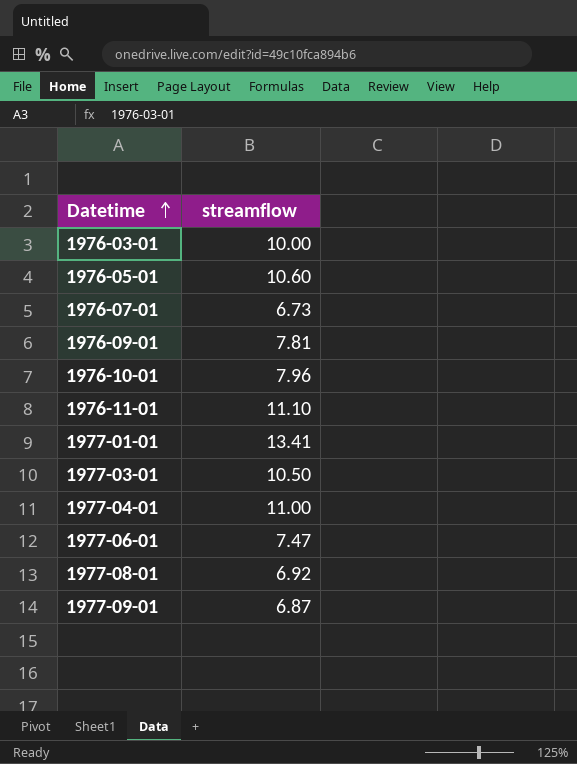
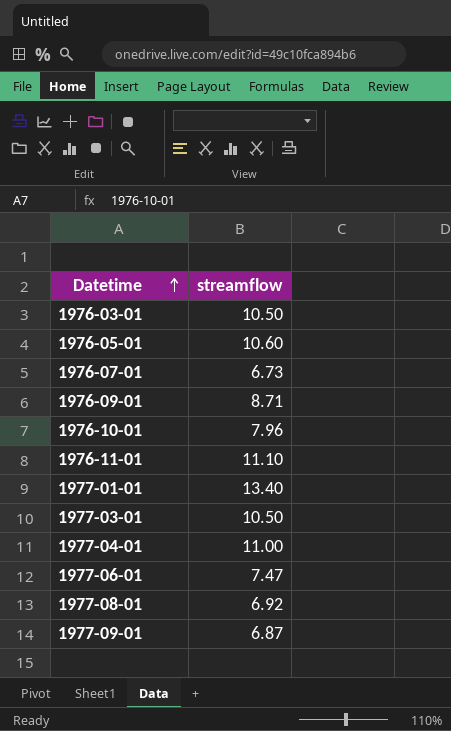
1976-03-01 | streamflow: 10.00 -> 10.50
1976-09-01 | streamflow: 7.81 -> 8.71
1977-01-01 | streamflow: 13.41 -> 13.40

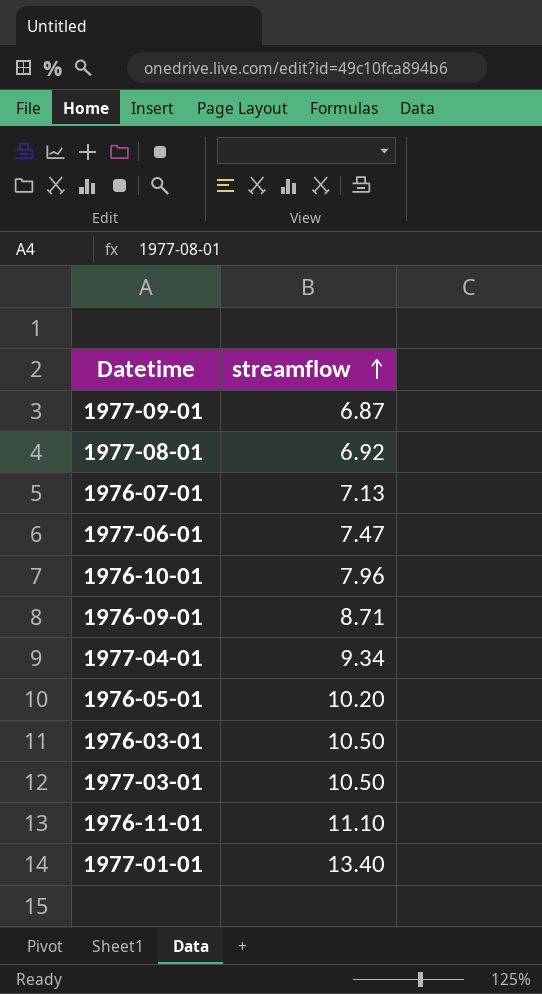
row order: Datetime ascending -> streamflow ascending
1976-07-01 | streamflow: 6.73 -> 7.13
1977-04-01 | streamflow: 11.00 -> 9.34
1976-05-01 | streamflow: 10.60 -> 10.20

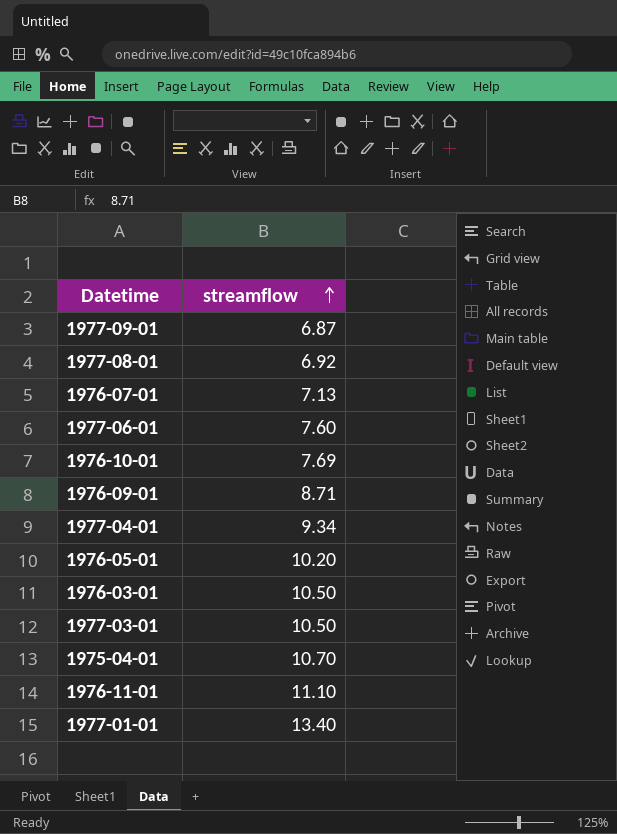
1977-06-01 | streamflow: 7.47 -> 7.60
1976-10-01 | streamflow: 7.96 -> 7.69
row 1975-04-01: none -> 10.70

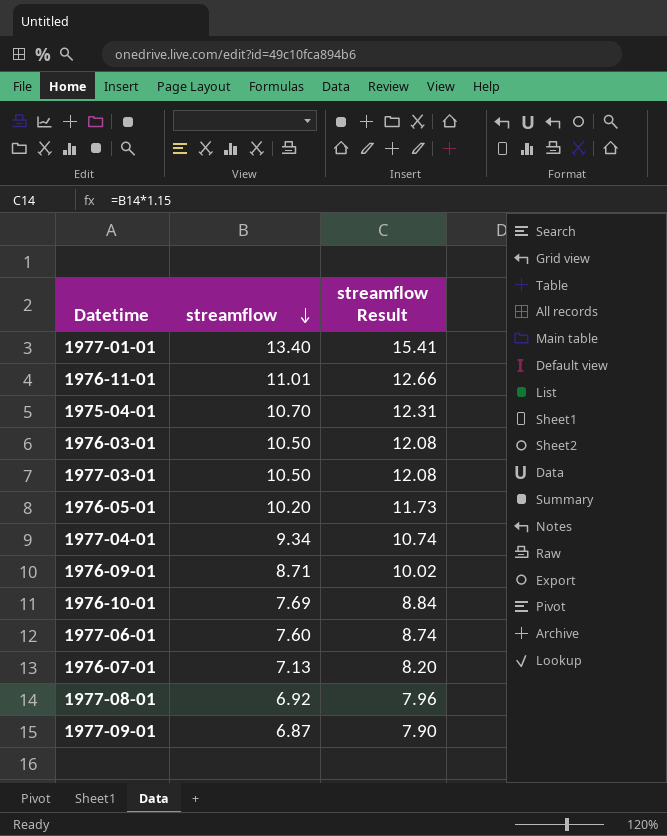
row order: streamflow ascending -> streamflow descending
column streamflow Result | formula: none -> [streamflow] * 1.15
1976-11-01 | streamflow: 11.10 -> 11.01

